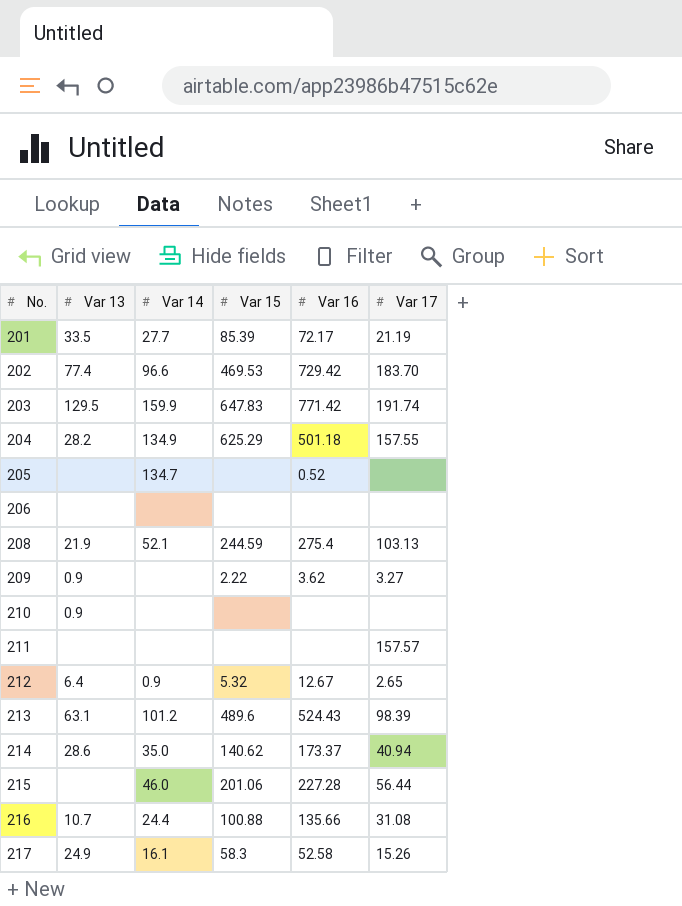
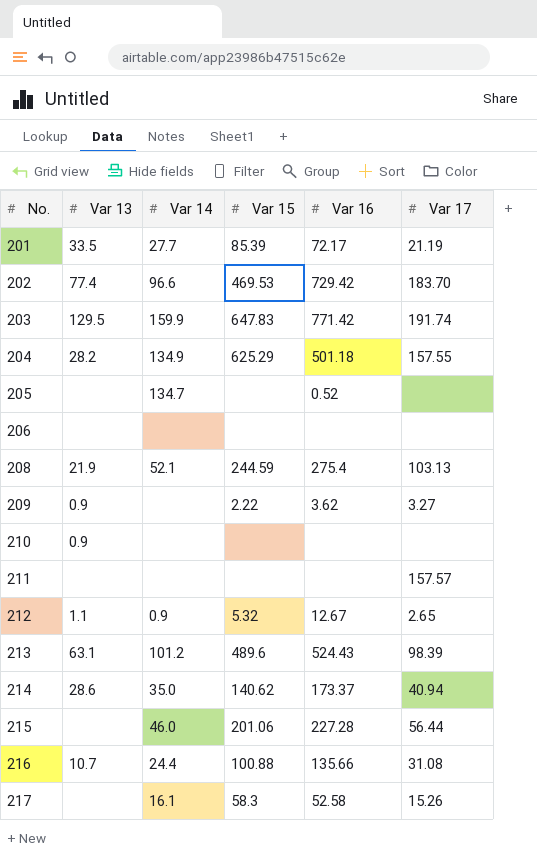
212 | Var 13: 6.4 -> 1.1
217 | Var 13: 24.9 -> none

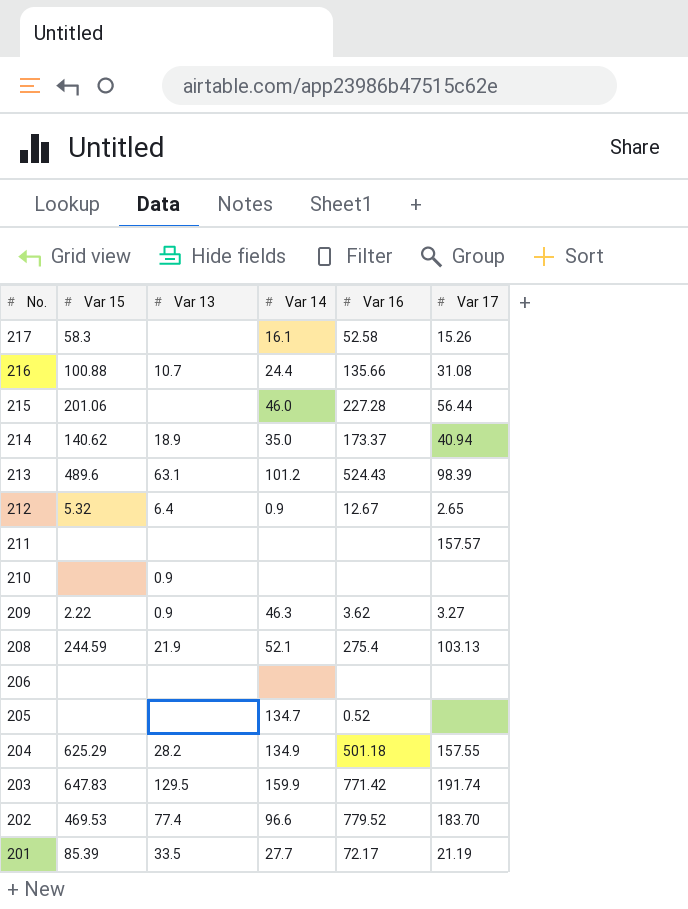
row order: No. ascending -> No. descending
column Var 15 | position: 4 -> 2
214 | Var 13: 28.6 -> 18.9
212 | Var 13: 1.1 -> 6.4
209 | Var 14: none -> 46.3
202 | Var 16: 729.42 -> 779.52

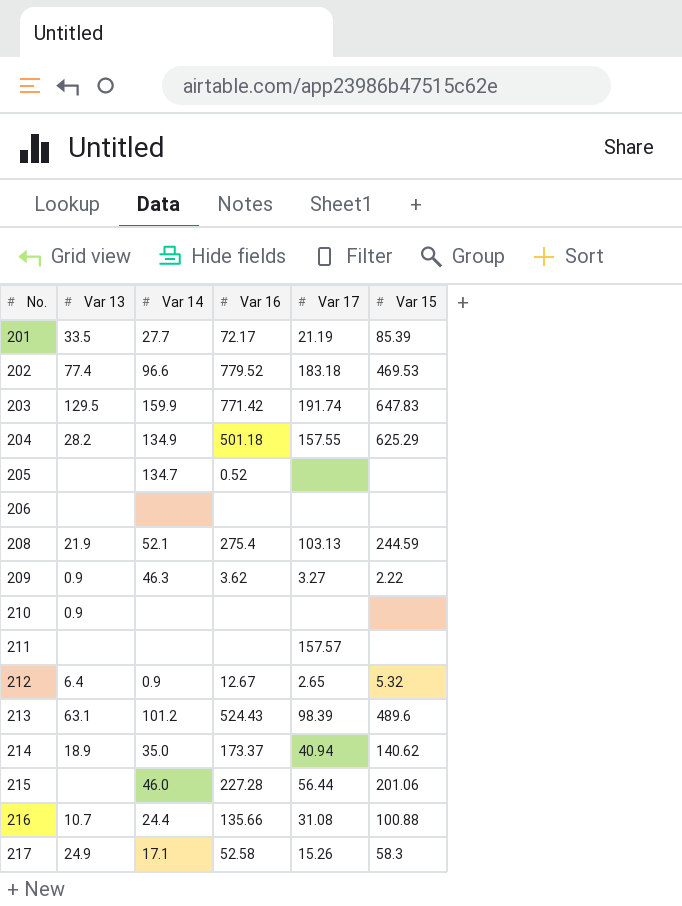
row order: No. descending -> No. ascending
column Var 15 | position: 2 -> 6
202 | Var 17: 183.70 -> 183.18
217 | Var 13: none -> 24.9
217 | Var 14: 16.1 -> 17.1

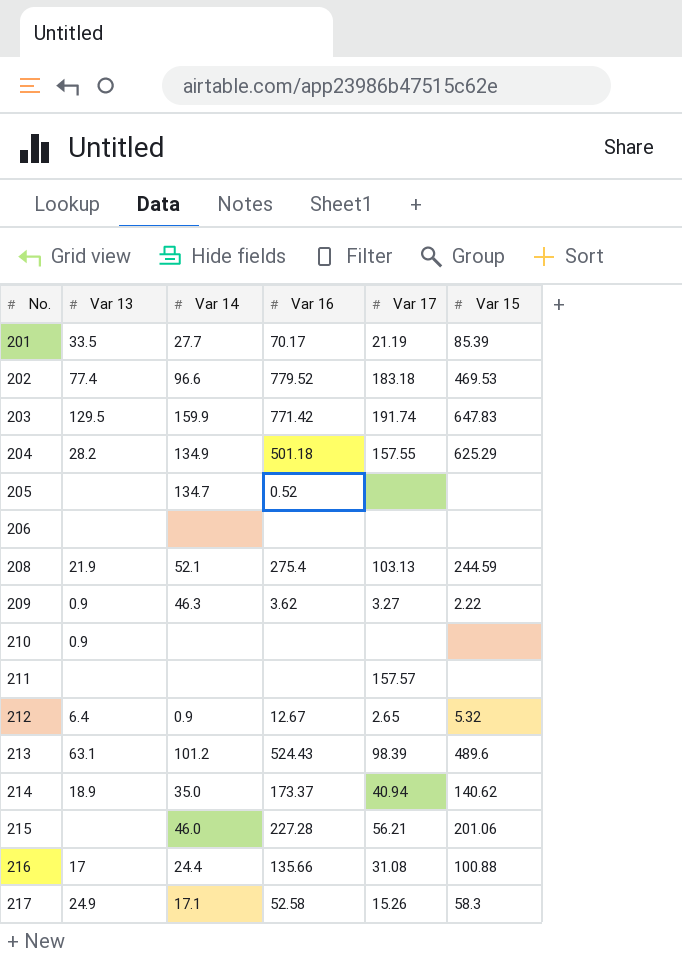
201 | Var 16: 72.17 -> 70.17
215 | Var 17: 56.44 -> 56.21
216 | Var 13: 10.7 -> 17

